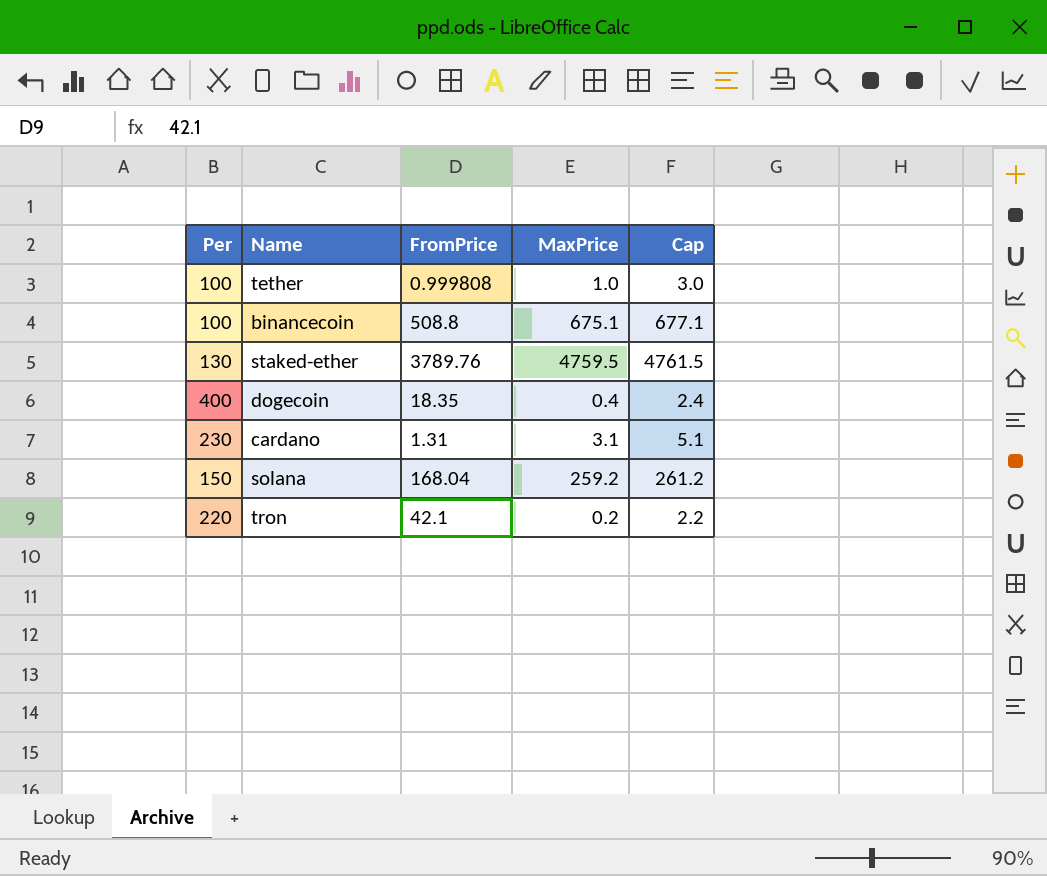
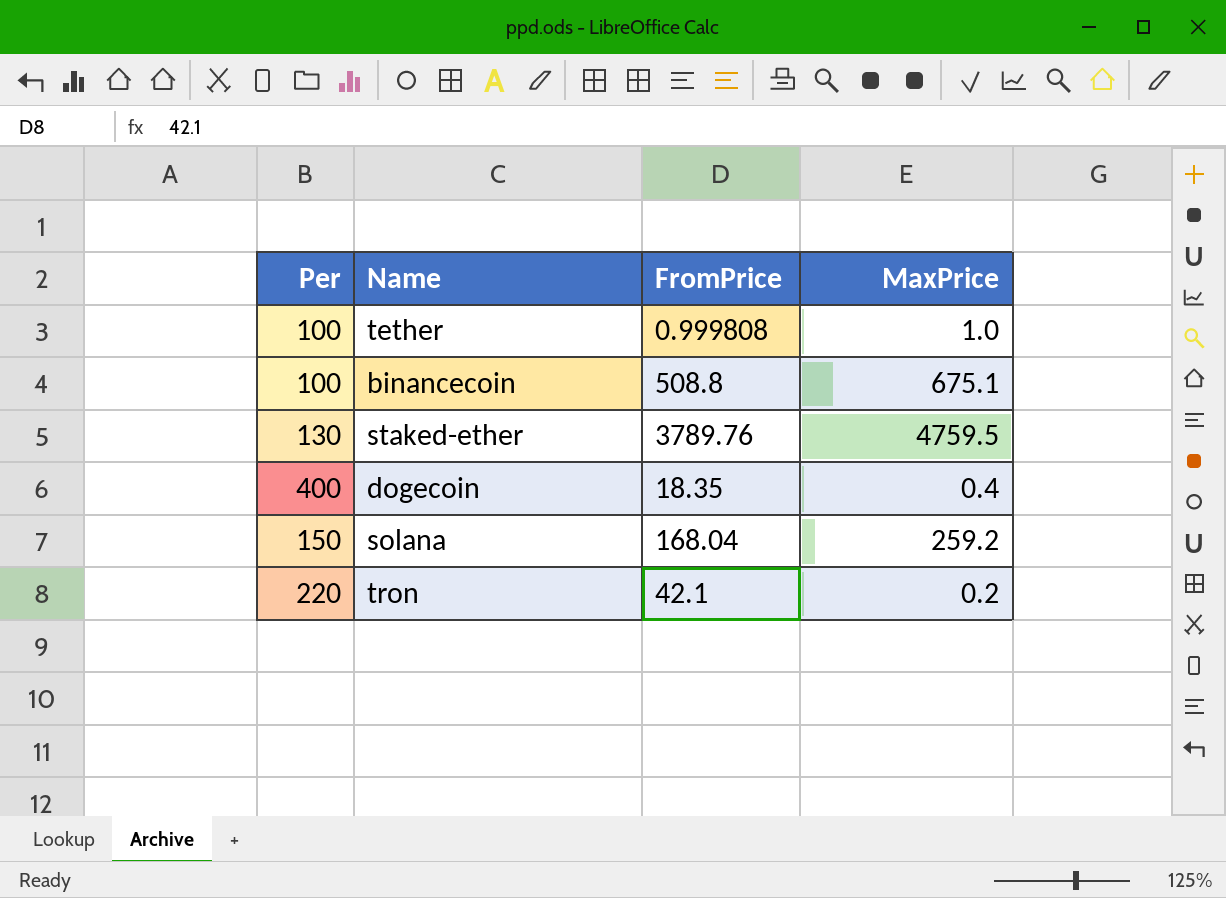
column Cap | formula: [MaxPrice] + 2 -> none
row cardano: 230 | 1.31 | 3.1 | 5.1 -> none

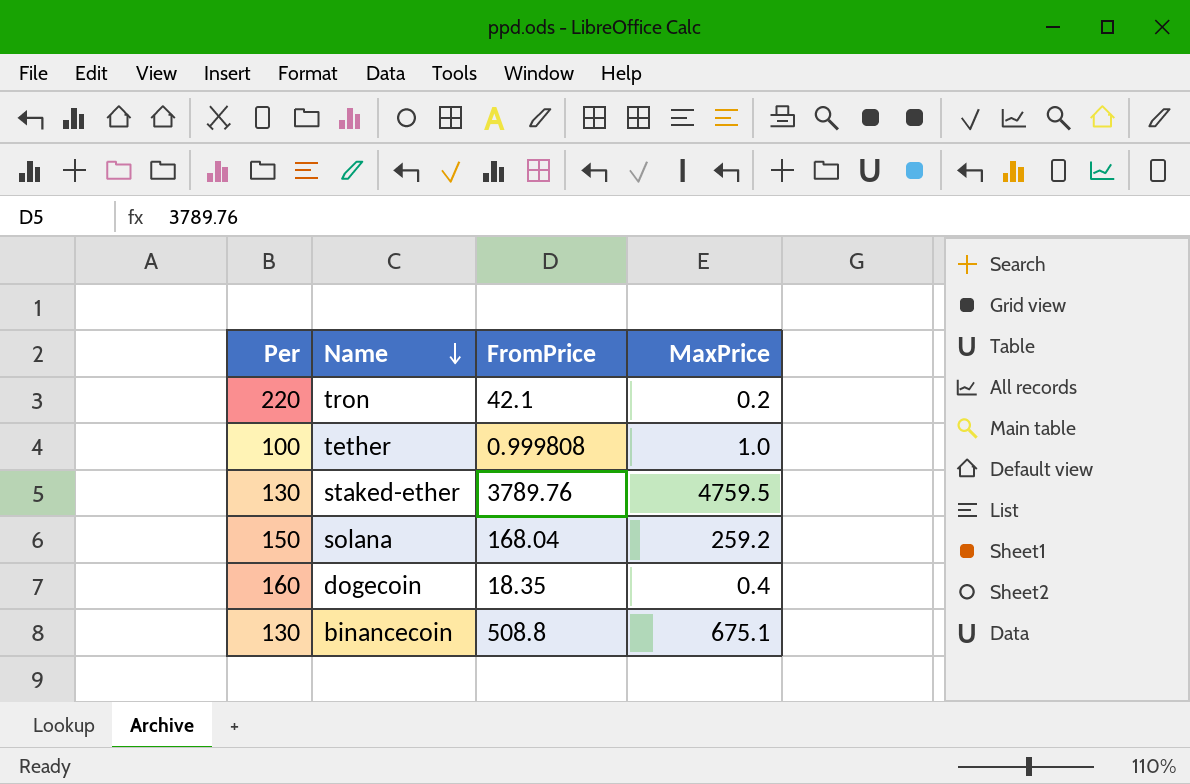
row order: none -> Name descending
dogecoin | Per: 400 -> 160
binancecoin | Per: 100 -> 130

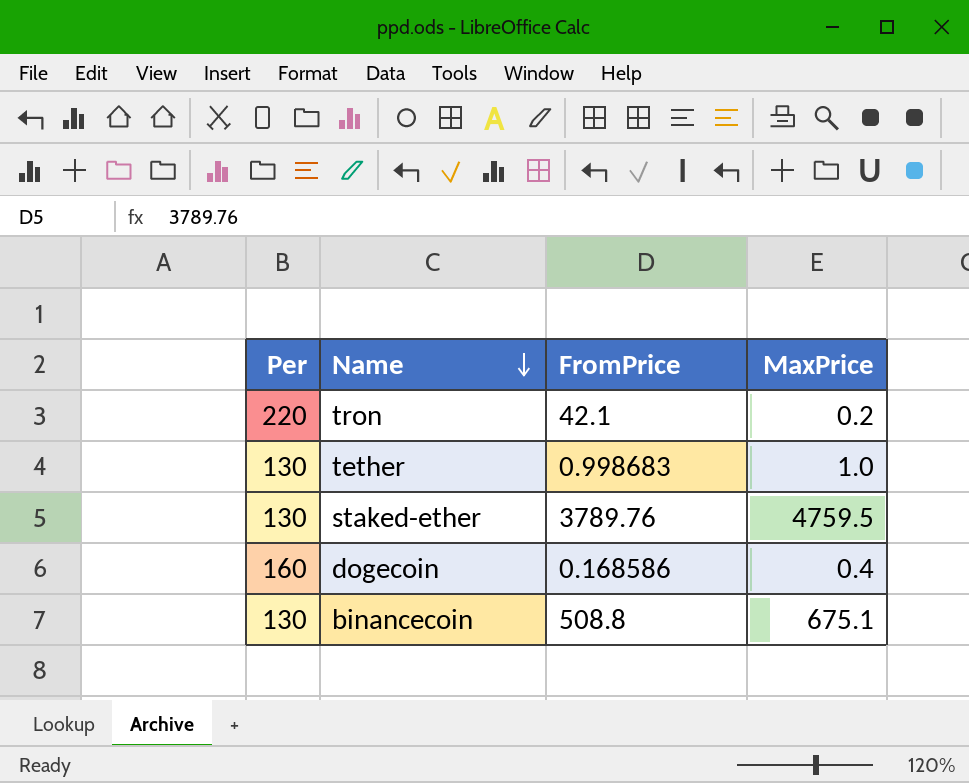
row solana: 150 | 168.04 | 259.2 -> none
tether | Per: 100 -> 130
tether | FromPrice: 0.999808 -> 0.998683
dogecoin | FromPrice: 18.35 -> 0.168586

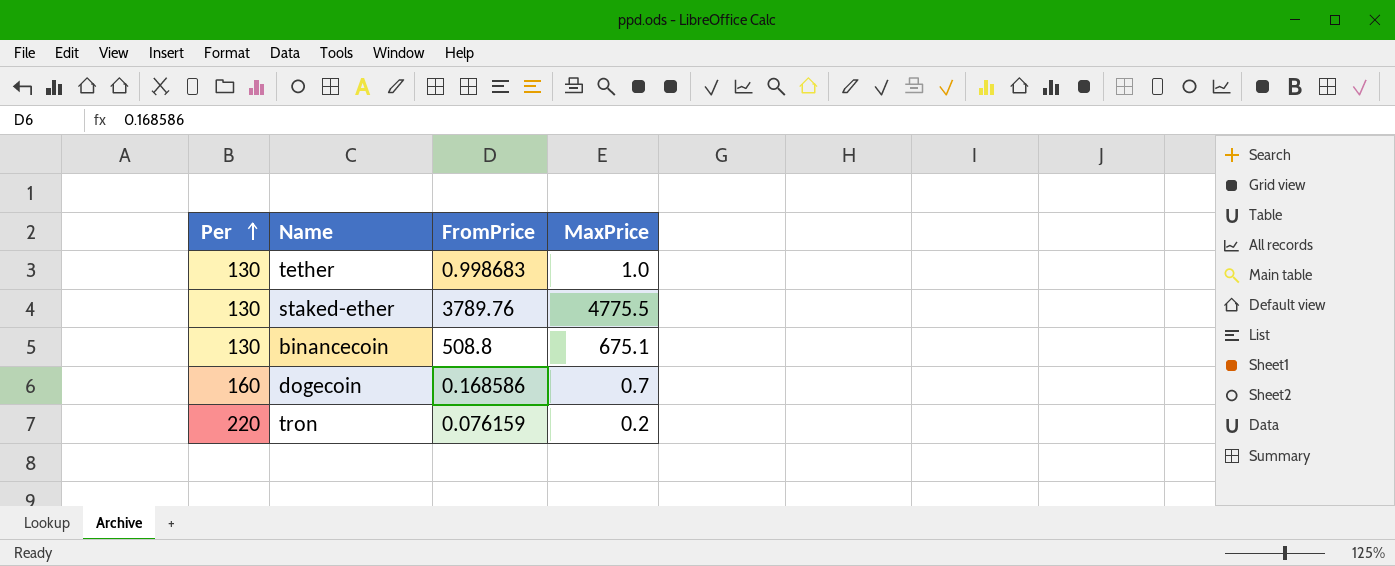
row order: Name descending -> Per ascending
staked-ether | MaxPrice: 4759.5 -> 4775.5
dogecoin | MaxPrice: 0.4 -> 0.7
tron | FromPrice: 42.1 -> 0.076159

